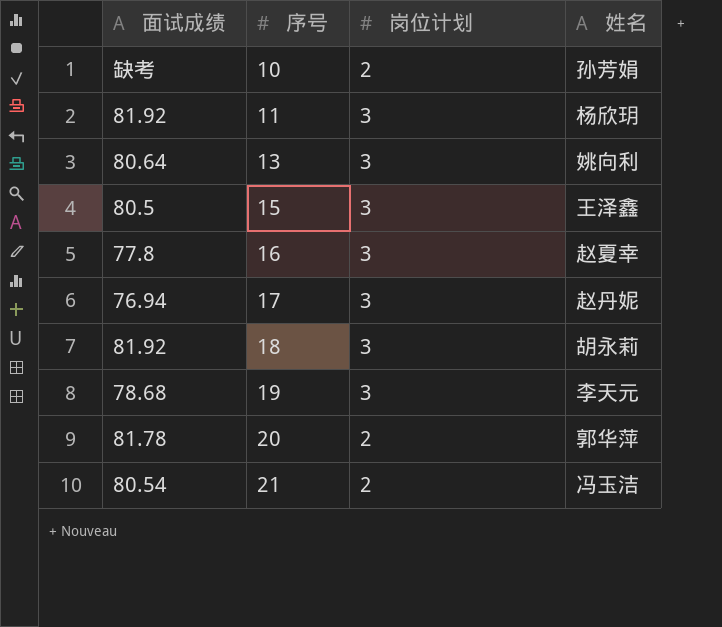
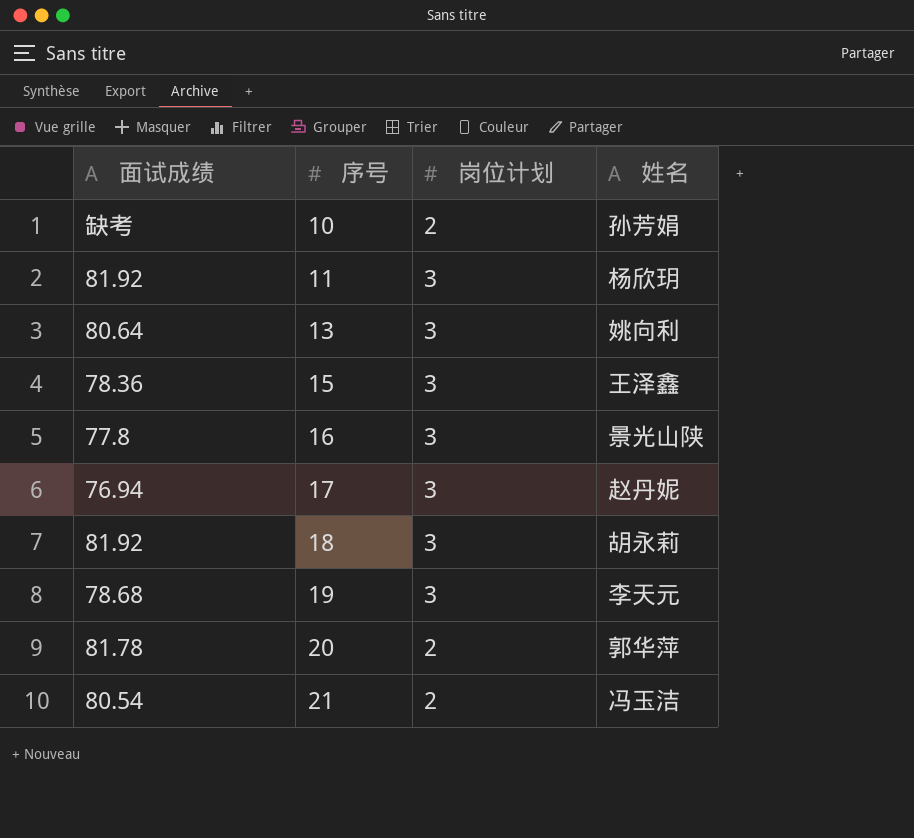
15 | 面试成绩: 80.5 -> 78.36
16 | 姓名: 赵夏幸 -> 景光山陕

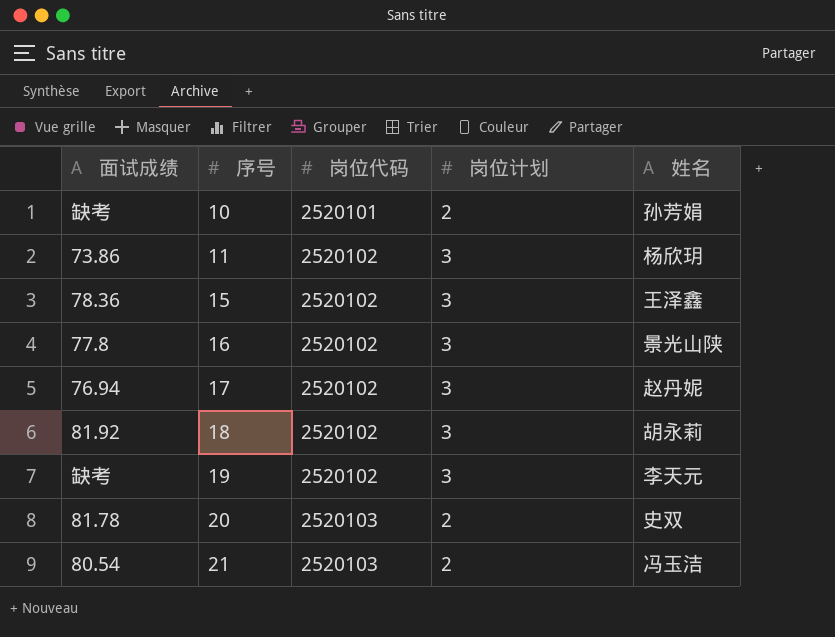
column 岗位代码 | position: none -> 3
row 13: 80.64 | 3 | 姚向利 -> none
11 | 面试成绩: 81.92 -> 73.86
19 | 面试成绩: 78.68 -> 缺考
20 | 姓名: 郭华萍 -> 史双

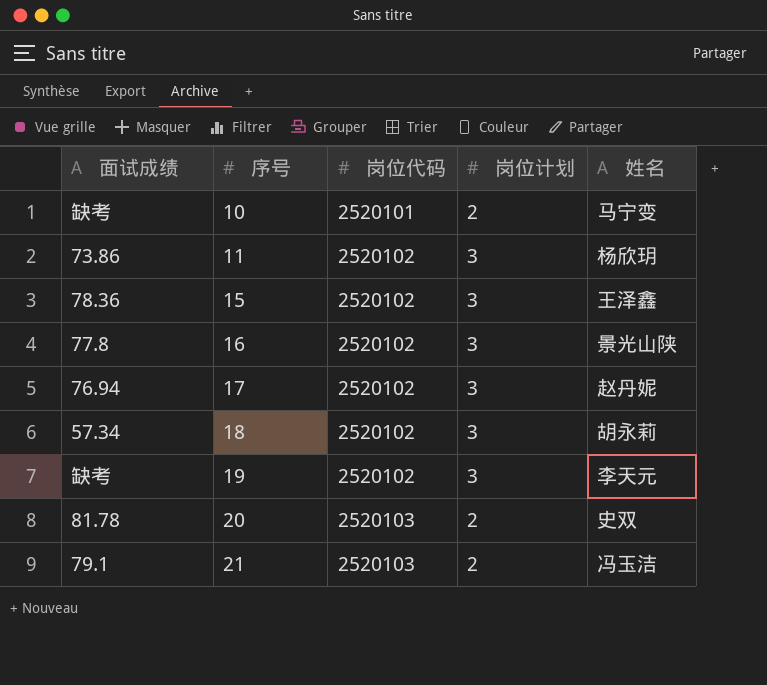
10 | 姓名: 孙芳娟 -> 马宁变
18 | 面试成绩: 81.92 -> 57.34
21 | 面试成绩: 80.54 -> 79.1

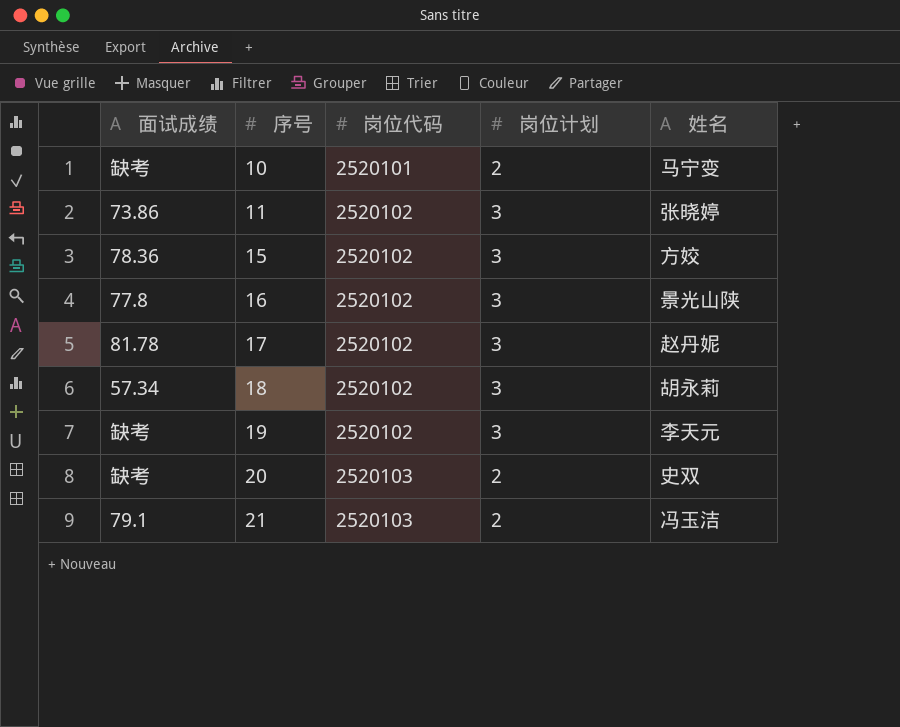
11 | 姓名: 杨欣玥 -> 张晓婷
15 | 姓名: 王泽鑫 -> 方姣
17 | 面试成绩: 76.94 -> 81.78
20 | 面试成绩: 81.78 -> 缺考

